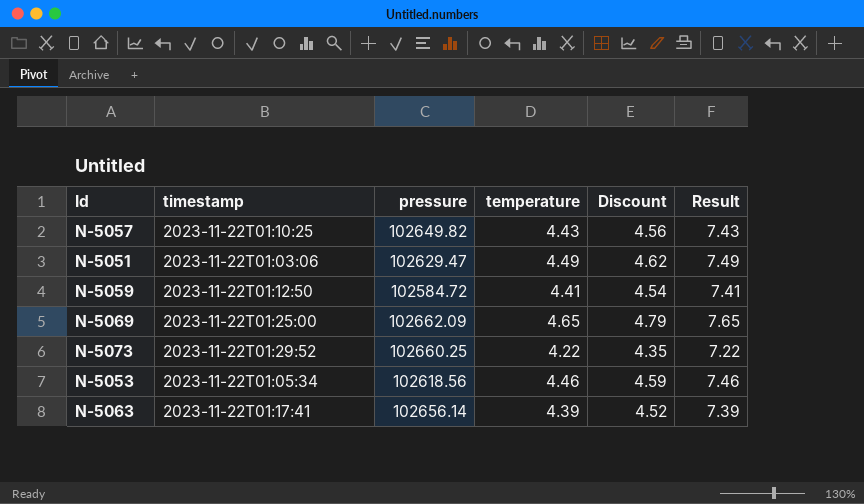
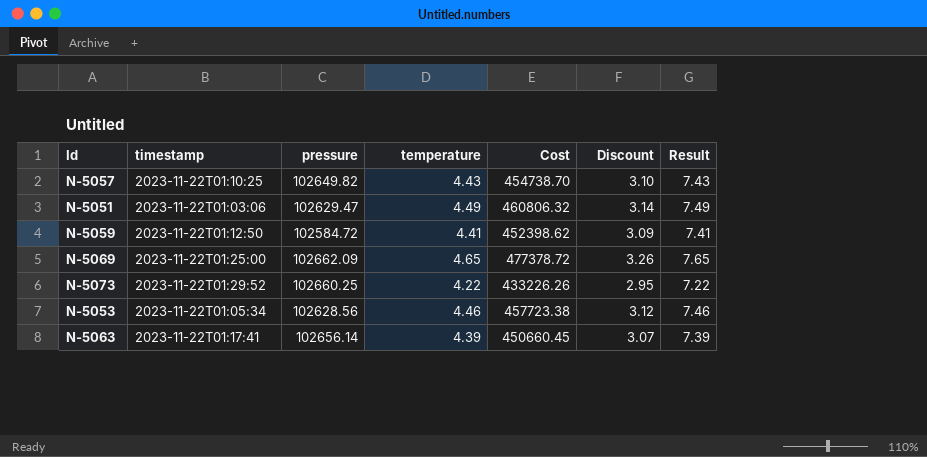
column Cost | formula: none -> [pressure] * [temperature]
column Discount | formula: [temperature] * 1.03 -> [temperature] * 0.7
N-5053 | pressure: 102618.56 -> 102628.56

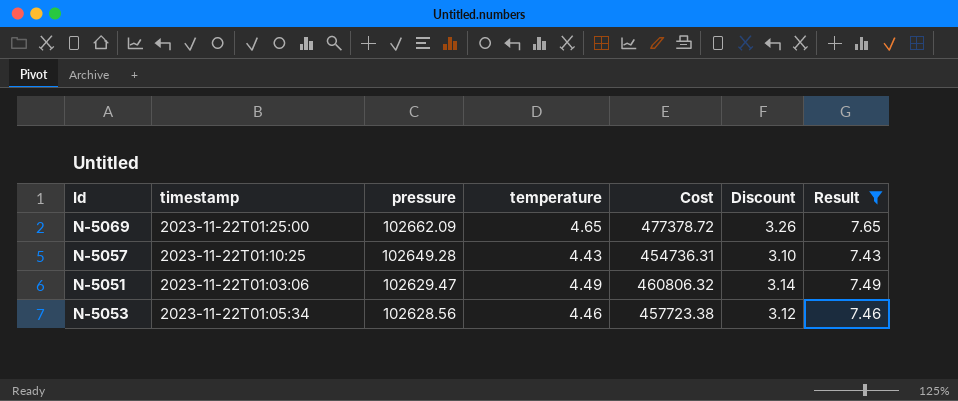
filter: none -> Result >= 7.43
row order: none -> pressure descending
N-5057 | pressure: 102649.82 -> 102649.28
N-5057 | Cost: 454738.70 -> 454736.31

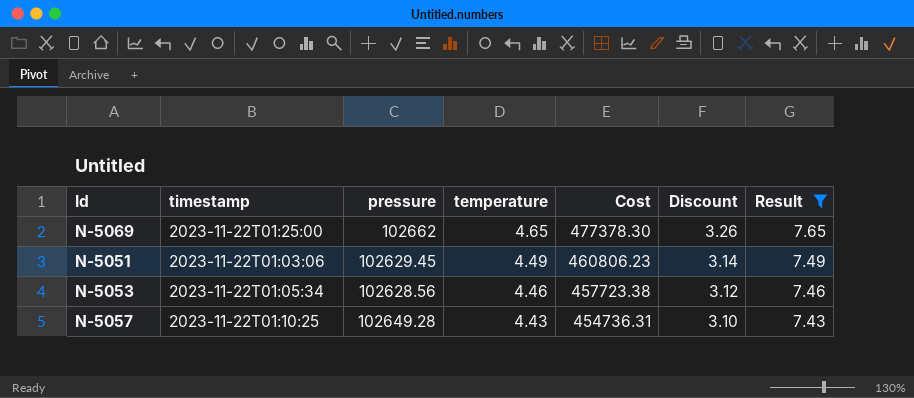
row order: pressure descending -> temperature descending
N-5069 | pressure: 102662.09 -> 102662
N-5069 | Cost: 477378.72 -> 477378.30
N-5051 | pressure: 102629.47 -> 102629.45
N-5051 | Cost: 460806.32 -> 460806.23

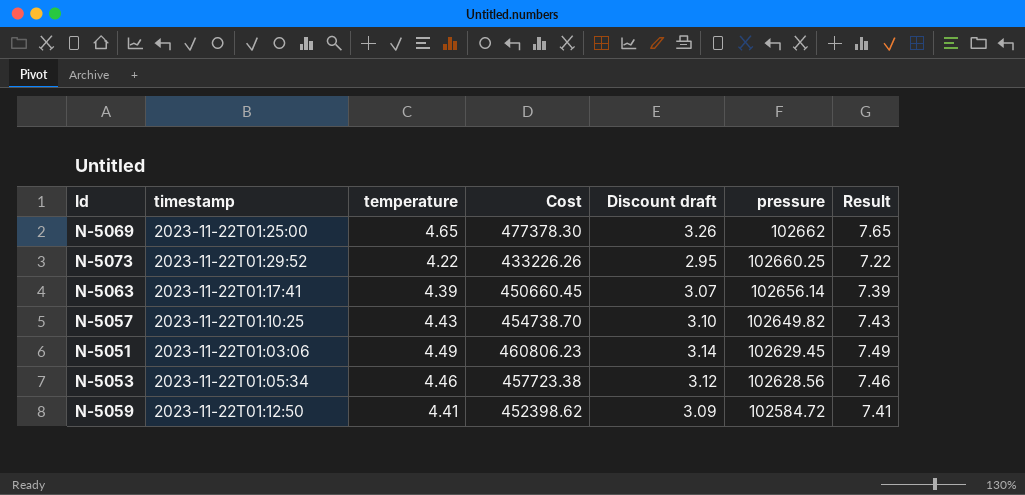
filter: Result >= 7.43 -> none
row order: temperature descending -> pressure descending
column name: Discount -> Discount draft
column pressure | position: 3 -> 6
N-5057 | Cost: 454736.31 -> 454738.70
N-5057 | pressure: 102649.28 -> 102649.82

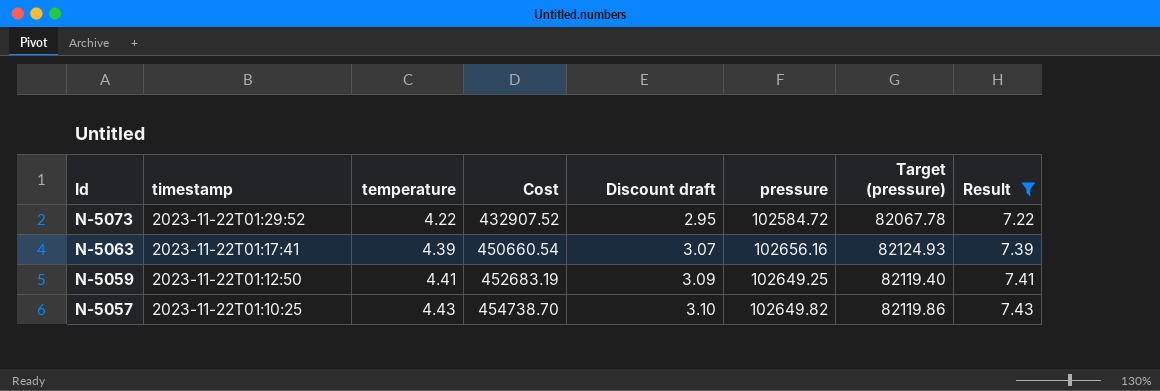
filter: none -> Result <= 7.43
row order: pressure descending -> Id descending
column Target (pressure) | formula: none -> [pressure] * 0.8
N-5073 | Cost: 433226.26 -> 432907.52
N-5073 | pressure: 102660.25 -> 102584.72
N-5063 | Cost: 450660.45 -> 450660.54
N-5063 | pressure: 102656.14 -> 102656.16
N-5059 | Cost: 452398.62 -> 452683.19
N-5059 | pressure: 102584.72 -> 102649.25

